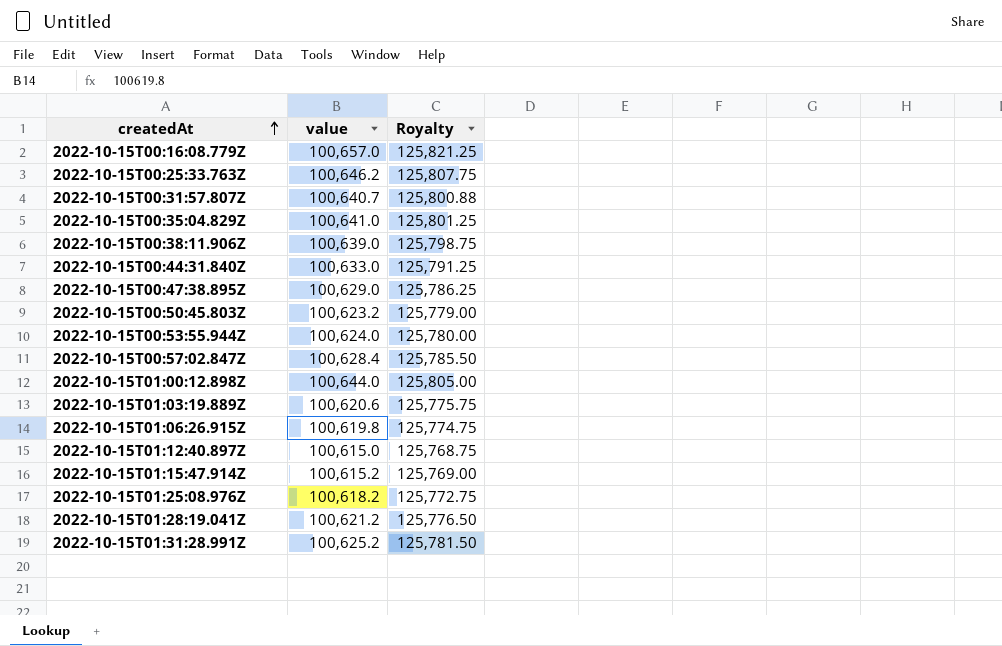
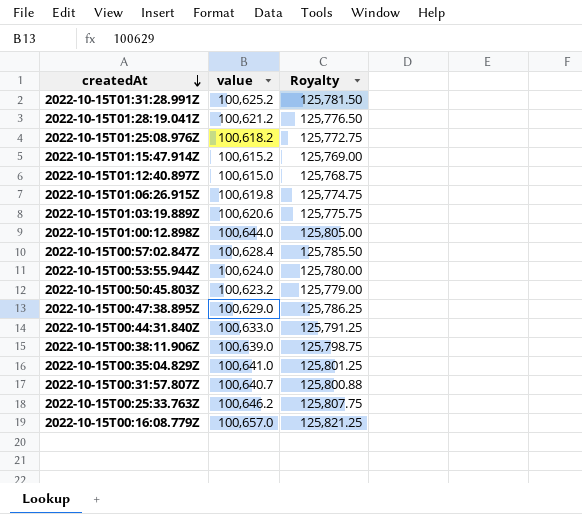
row order: createdAt ascending -> createdAt descending

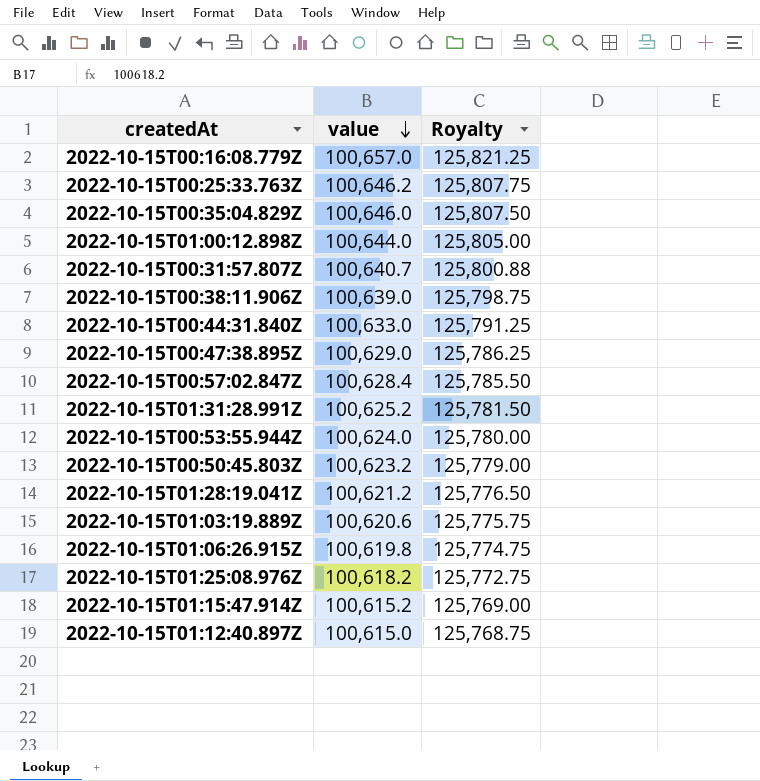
row order: createdAt descending -> value descending
2022-10-15T00:35:04.829Z | value: 100,641.0 -> 100,646.0
2022-10-15T00:35:04.829Z | Royalty: 125,801.25 -> 125,807.50

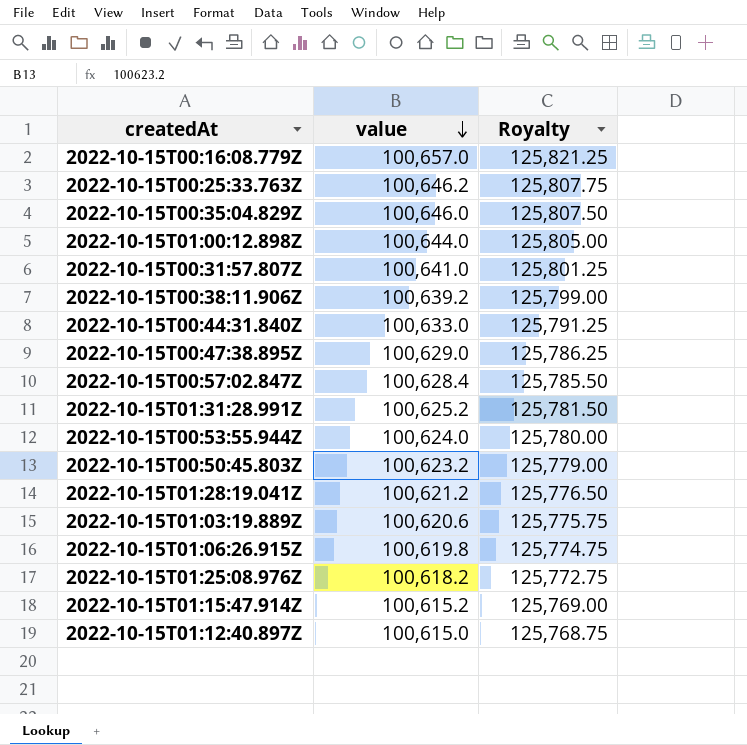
2022-10-15T00:31:57.807Z | value: 100,640.7 -> 100,641.0
2022-10-15T00:31:57.807Z | Royalty: 125,800.88 -> 125,801.25
2022-10-15T00:38:11.906Z | value: 100,639.0 -> 100,639.2
2022-10-15T00:38:11.906Z | Royalty: 125,798.75 -> 125,799.00

